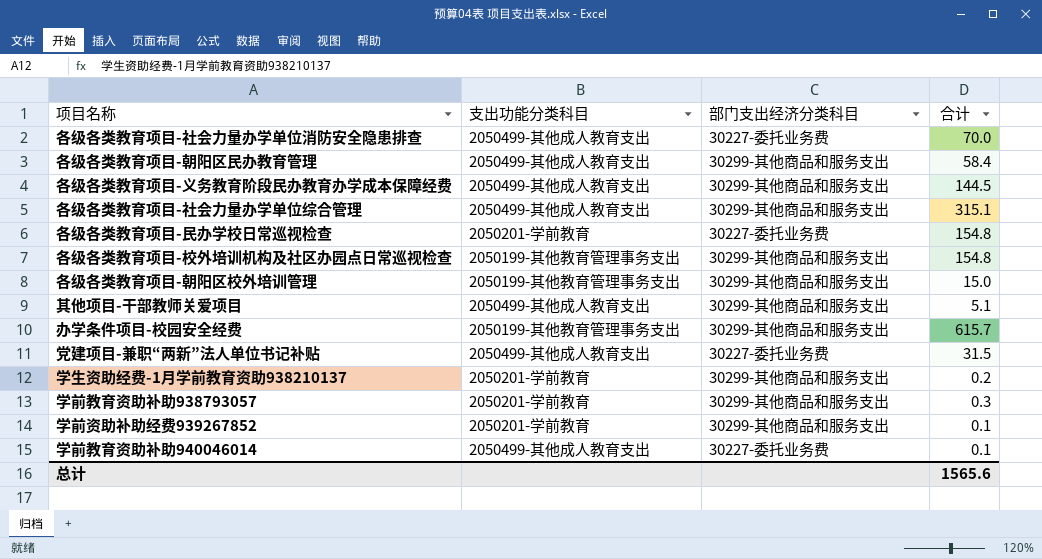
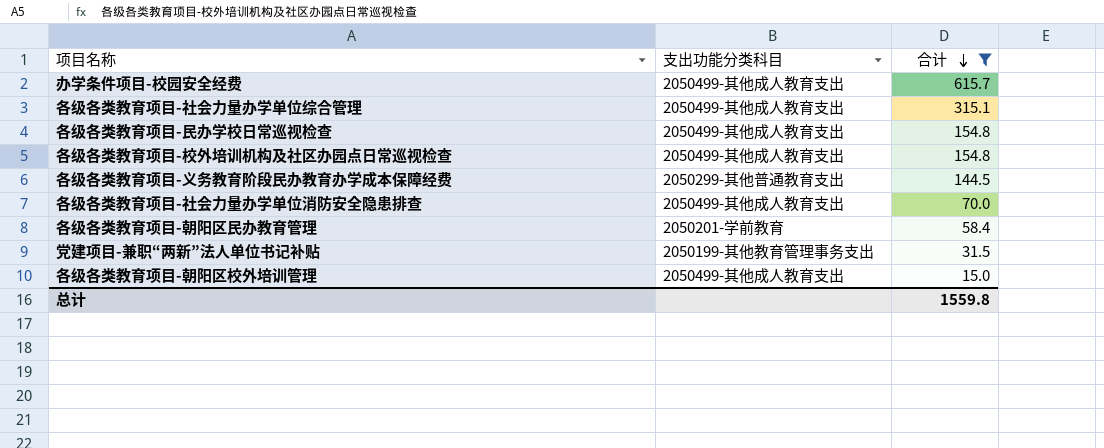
filter: none -> 合计 >= 15.0
row order: none -> 合计 descending
column 部门支出经济分类科目 | position: 3 -> none
办学条件项目-校园安全经费 | 支出功能分类科目: 2050199-其他教育管理事务支出 -> 2050499-其他成人教育支出
各级各类教育项目-民办学校日常巡视检查 | 支出功能分类科目: 2050201-学前教育 -> 2050499-其他成人教育支出
各级各类教育项目-校外培训机构及社区办园点日常巡视检查 | 支出功能分类科目: 2050199-其他教育管理事务支出 -> 2050499-其他成人教育支出
各级各类教育项目-义务教育阶段民办教育办学成本保障经费 | 支出功能分类科目: 2050499-其他成人教育支出 -> 2050299-其他普通教育支出
各级各类教育项目-朝阳区民办教育管理 | 支出功能分类科目: 2050499-其他成人教育支出 -> 2050201-学前教育
党建项目-兼职“两新”法人单位书记补贴 | 支出功能分类科目: 2050499-其他成人教育支出 -> 2050199-其他教育管理事务支出
各级各类教育项目-朝阳区校外培训管理 | 支出功能分类科目: 2050199-其他教育管理事务支出 -> 2050499-其他成人教育支出
总计 | 合计: 1565.6 -> 1559.8

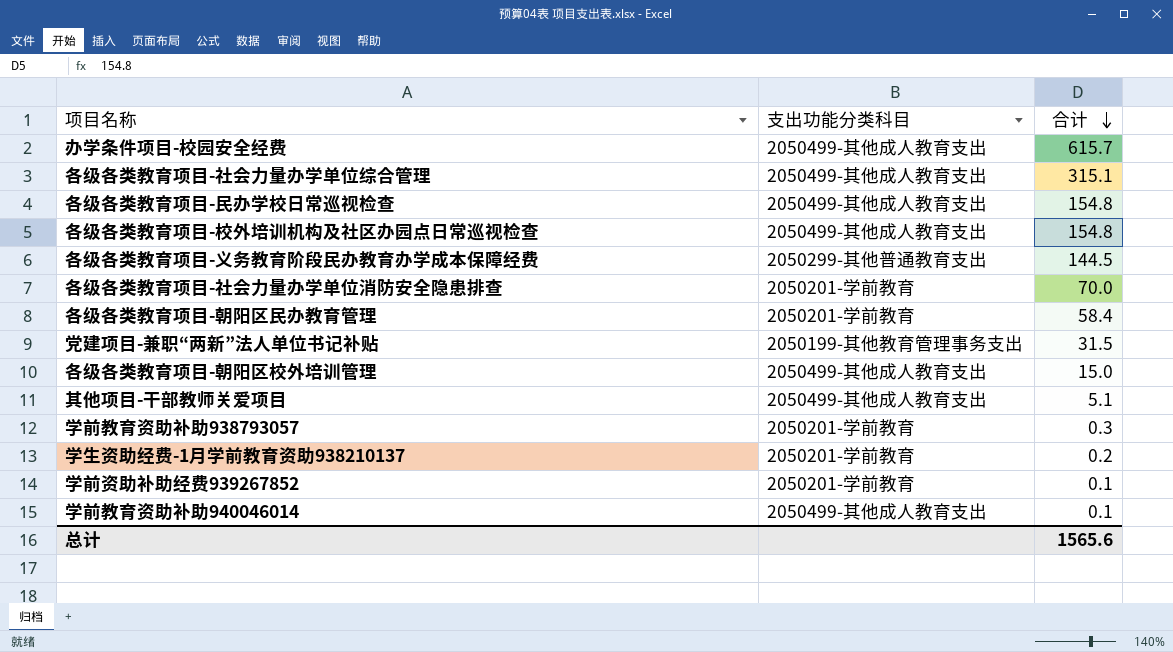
filter: 合计 >= 15.0 -> none
各级各类教育项目-社会力量办学单位消防安全隐患排查 | 支出功能分类科目: 2050499-其他成人教育支出 -> 2050201-学前教育
总计 | 合计: 1559.8 -> 1565.6

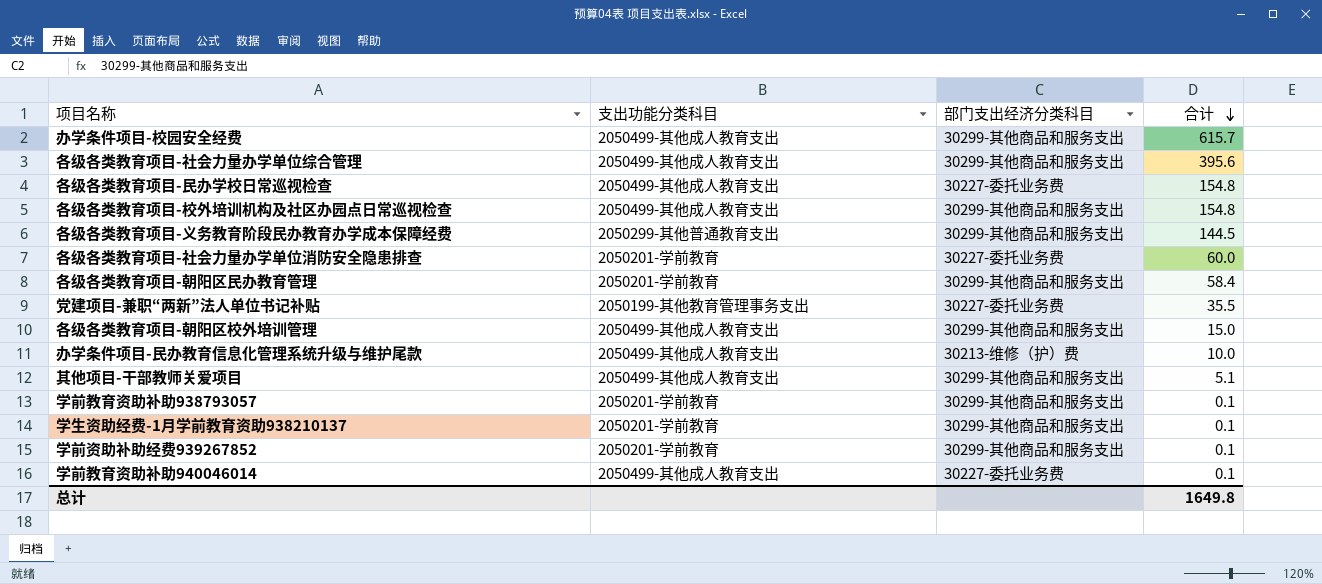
column 部门支出经济分类科目 | position: none -> 3
各级各类教育项目-社会力量办学单位综合管理 | 合计: 315.1 -> 395.6
各级各类教育项目-社会力量办学单位消防安全隐患排查 | 合计: 70.0 -> 60.0
党建项目-兼职“两新”法人单位书记补贴 | 合计: 31.5 -> 35.5
row 办学条件项目-民办教育信息化管理系统升级与维护尾款: none -> 2050499-其他成人教育支出 | 30213-维修（护）费 | 10.0
学前教育资助补助938793057 | 合计: 0.3 -> 0.1
学生资助经费-1月学前教育资助938210137 | 合计: 0.2 -> 0.1
总计 | 合计: 1565.6 -> 1649.8

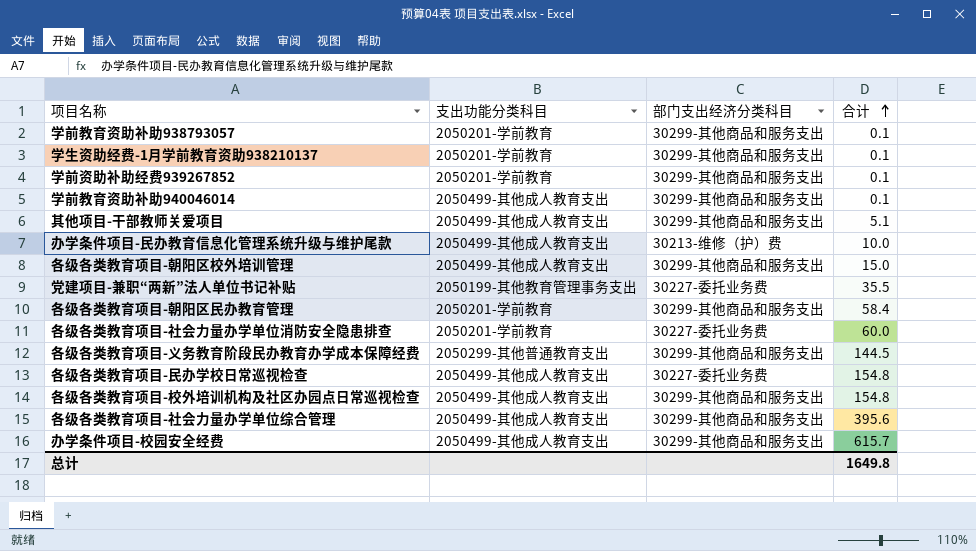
row order: 合计 descending -> 合计 ascending
学前教育资助补助940046014 | 部门支出经济分类科目: 30227-委托业务费 -> 30299-其他商品和服务支出

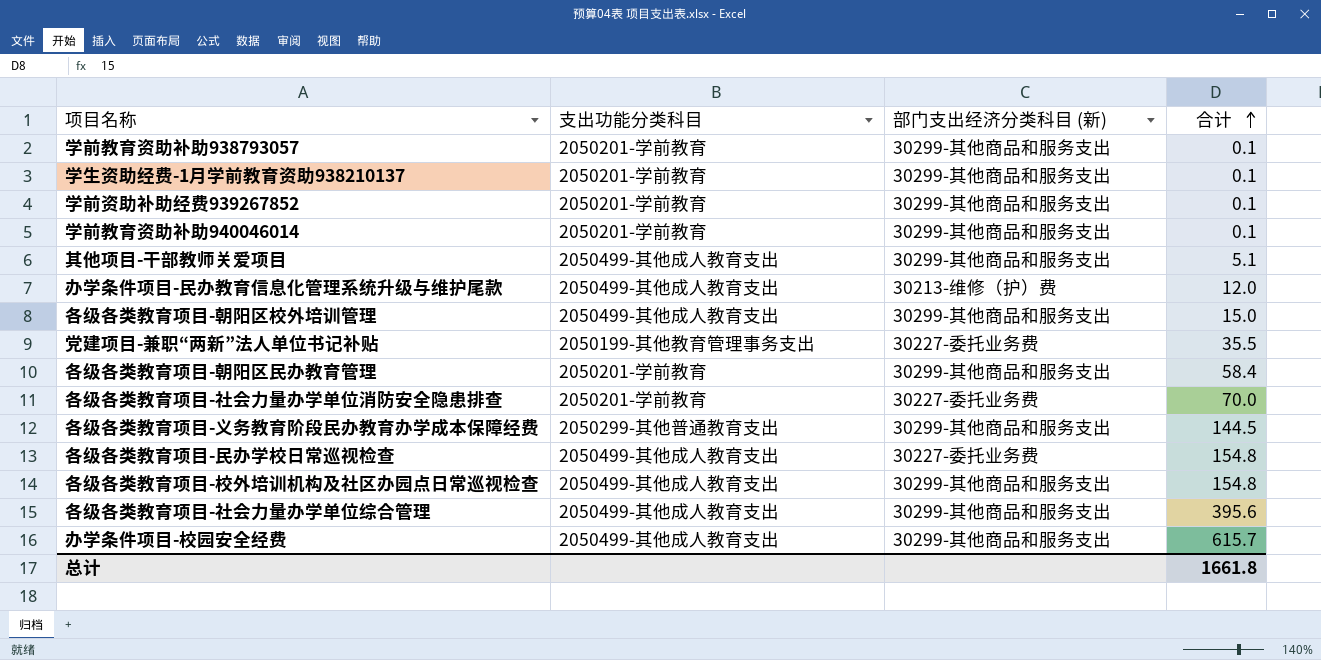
column name: 部门支出经济分类科目 -> 部门支出经济分类科目 (新)
学前教育资助补助940046014 | 支出功能分类科目: 2050499-其他成人教育支出 -> 2050201-学前教育
办学条件项目-民办教育信息化管理系统升级与维护尾款 | 合计: 10.0 -> 12.0
各级各类教育项目-社会力量办学单位消防安全隐患排查 | 合计: 60.0 -> 70.0
总计 | 合计: 1649.8 -> 1661.8

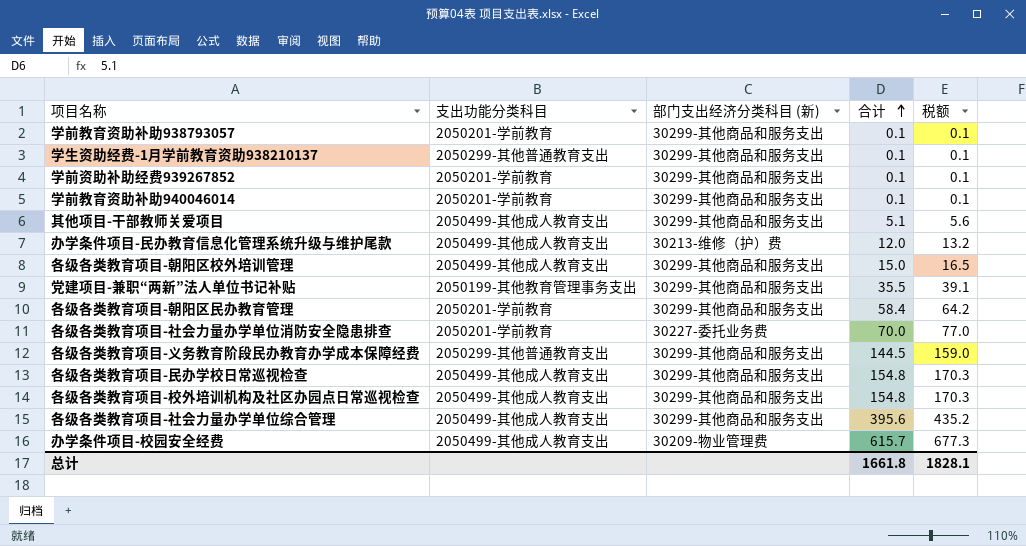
column 税额 | formula: none -> [合计] * 1.1
学生资助经费-1月学前教育资助938210137 | 支出功能分类科目: 2050201-学前教育 -> 2050299-其他普通教育支出
党建项目-兼职“两新”法人单位书记补贴 | 部门支出经济分类科目 (新): 30227-委托业务费 -> 30299-其他商品和服务支出
各级各类教育项目-民办学校日常巡视检查 | 部门支出经济分类科目 (新): 30227-委托业务费 -> 30299-其他商品和服务支出
办学条件项目-校园安全经费 | 部门支出经济分类科目 (新): 30299-其他商品和服务支出 -> 30209-物业管理费

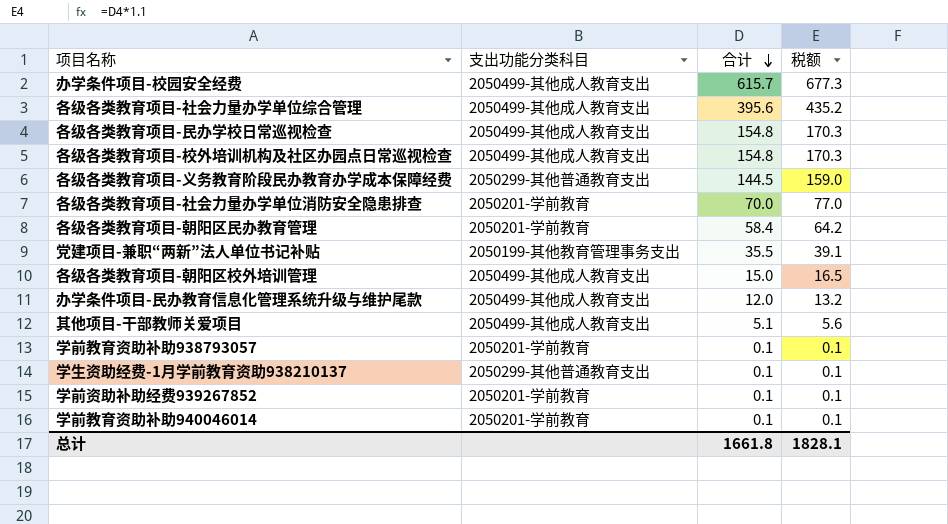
row order: 合计 ascending -> 合计 descending
column 部门支出经济分类科目 (新) | position: 3 -> none

